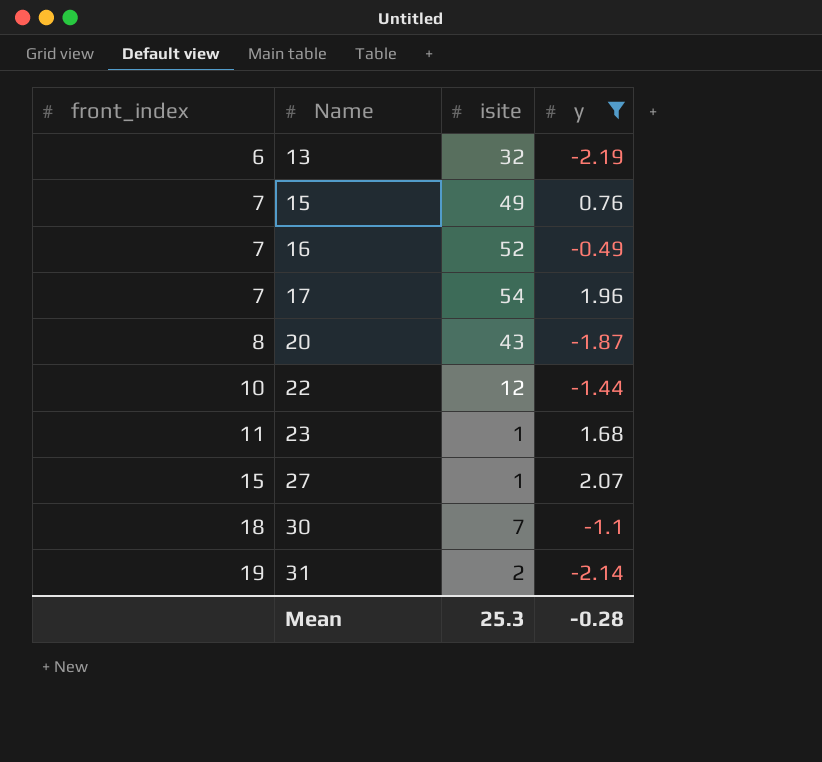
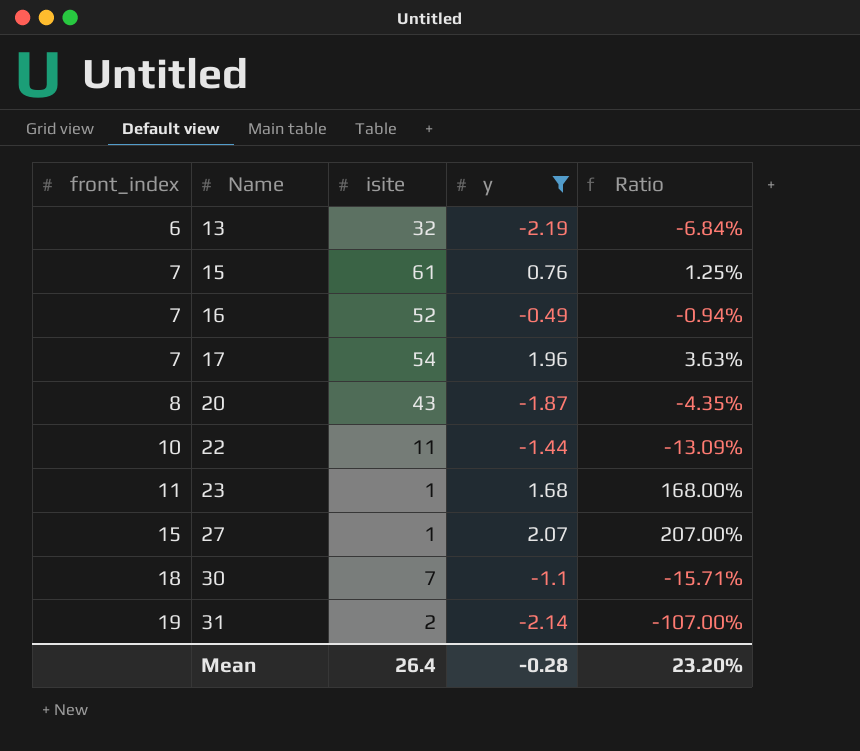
column Ratio | formula: none -> [y] / [isite]
15 | isite: 49 -> 61
22 | isite: 12 -> 11
Mean | isite: 25.3 -> 26.4

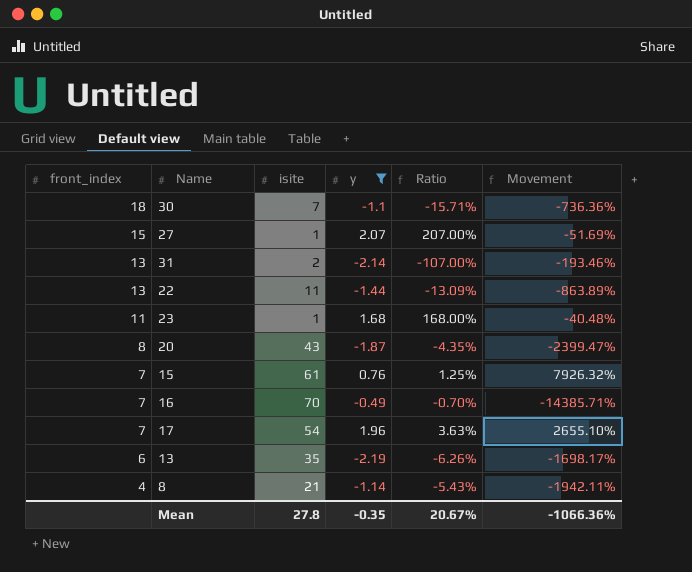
row order: front_index ascending -> front_index descending
column Movement | formula: none -> ([isite] - [y]) / [y]
31 | front_index: 19 -> 13
22 | front_index: 10 -> 13
16 | isite: 52 -> 70
16 | Ratio: -0.94% -> -0.70%
13 | isite: 32 -> 35
13 | Ratio: -6.84% -> -6.26%
row 8: none -> 4 | 21 | -1.14 | -5.43% | -1942.11%
Mean | isite: 26.4 -> 27.8
Mean | y: -0.28 -> -0.35
Mean | Ratio: 23.20% -> 20.67%

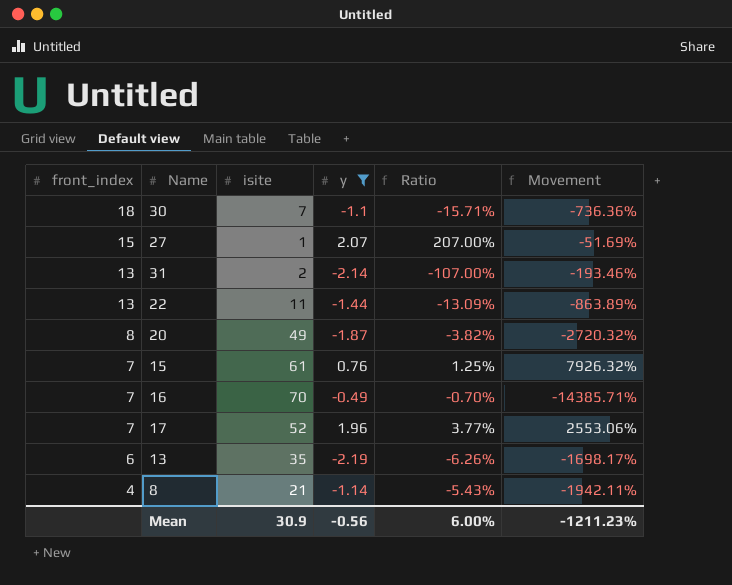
row 23: 11 | 1 | 1.68 | 168.00% | -40.48% -> none
20 | isite: 43 -> 49
20 | Ratio: -4.35% -> -3.82%
20 | Movement: -2399.47% -> -2720.32%
17 | isite: 54 -> 52
17 | Ratio: 3.63% -> 3.77%
17 | Movement: 2655.10% -> 2553.06%
Mean | isite: 27.8 -> 30.9
Mean | y: -0.35 -> -0.56
Mean | Ratio: 20.67% -> 6.00%
Mean | Movement: -1066.36% -> -1211.23%

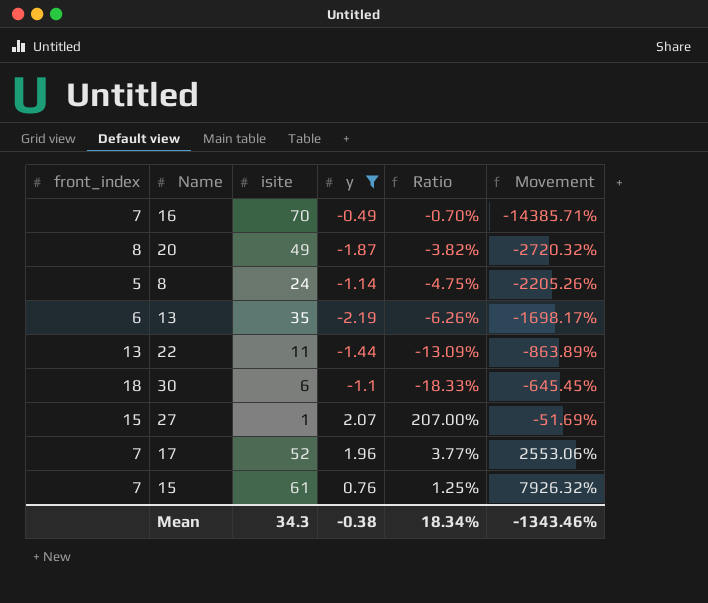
row order: front_index descending -> Movement ascending
row 31: 13 | 2 | -2.14 | -107.00% | -193.46% -> none
8 | front_index: 4 -> 5
8 | isite: 21 -> 24
8 | Ratio: -5.43% -> -4.75%
8 | Movement: -1942.11% -> -2205.26%
30 | isite: 7 -> 6
30 | Ratio: -15.71% -> -18.33%
30 | Movement: -736.36% -> -645.45%
Mean | isite: 30.9 -> 34.3
Mean | y: -0.56 -> -0.38
Mean | Ratio: 6.00% -> 18.34%
Mean | Movement: -1211.23% -> -1343.46%

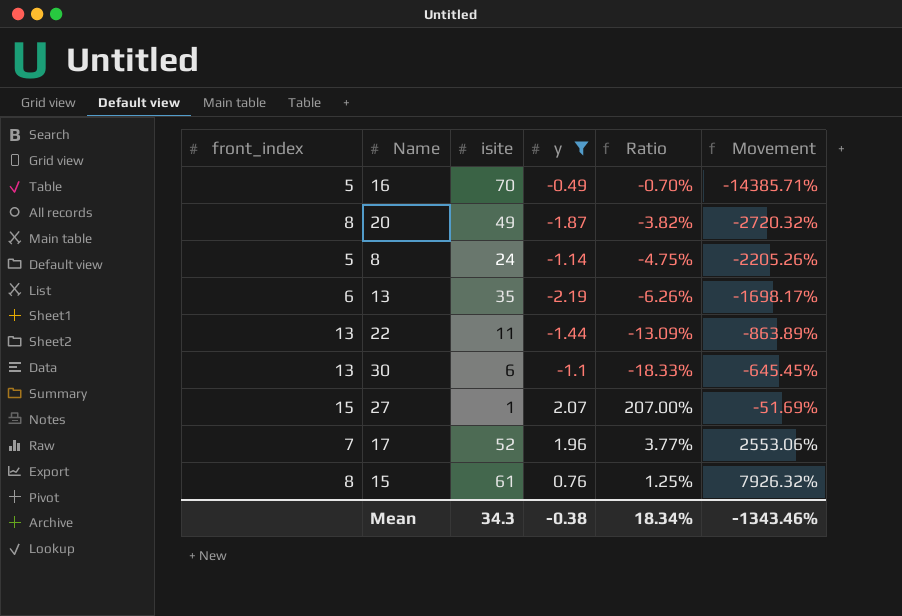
16 | front_index: 7 -> 5
30 | front_index: 18 -> 13
15 | front_index: 7 -> 8

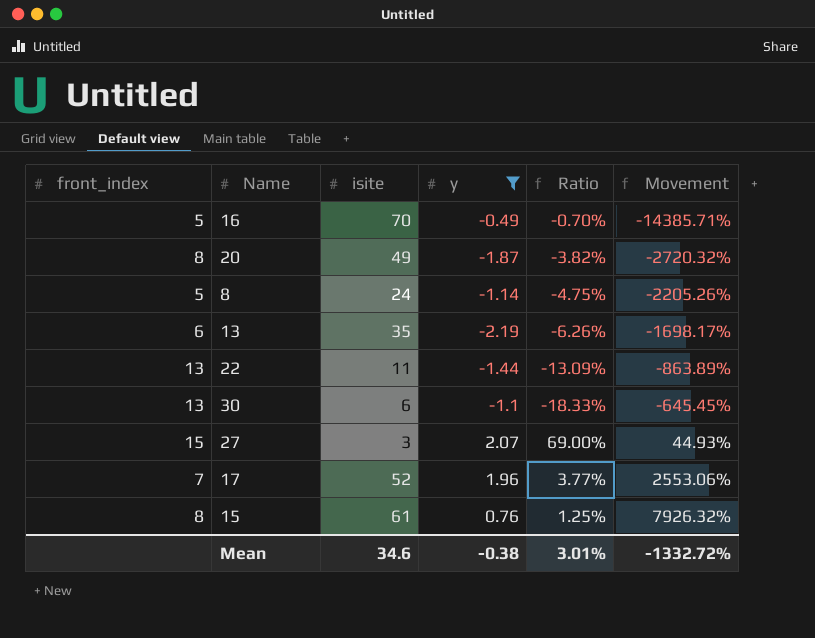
27 | isite: 1 -> 3
27 | Ratio: 207.00% -> 69.00%
27 | Movement: -51.69% -> 44.93%
Mean | isite: 34.3 -> 34.6
Mean | Ratio: 18.34% -> 3.01%
Mean | Movement: -1343.46% -> -1332.72%

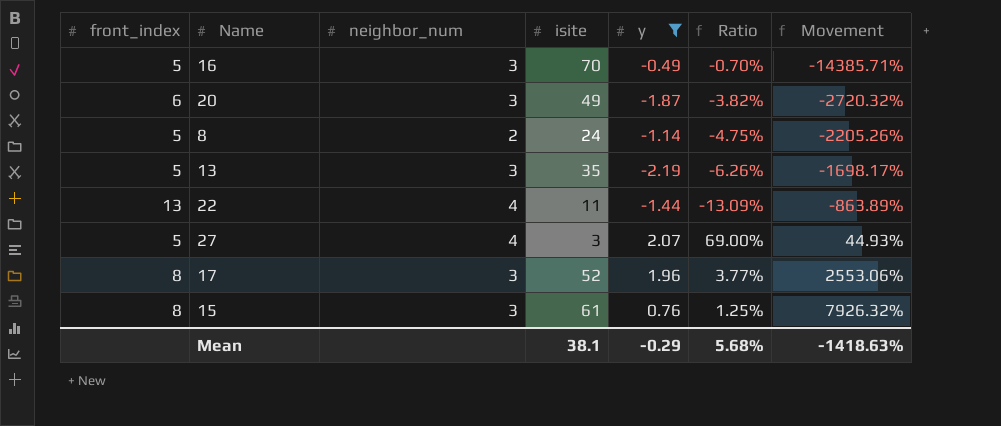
column neighbor_num | position: none -> 3
row 30: 13 | 6 | -1.1 | -18.33% | -645.45% -> none
20 | front_index: 8 -> 6
13 | front_index: 6 -> 5
27 | front_index: 15 -> 5
17 | front_index: 7 -> 8
Mean | isite: 34.6 -> 38.1
Mean | y: -0.38 -> -0.29
Mean | Ratio: 3.01% -> 5.68%
Mean | Movement: -1332.72% -> -1418.63%

